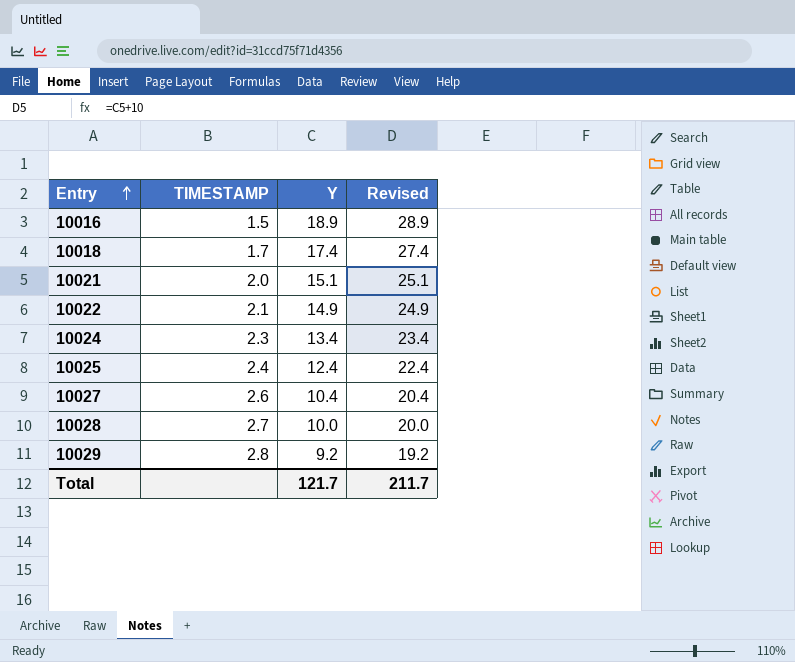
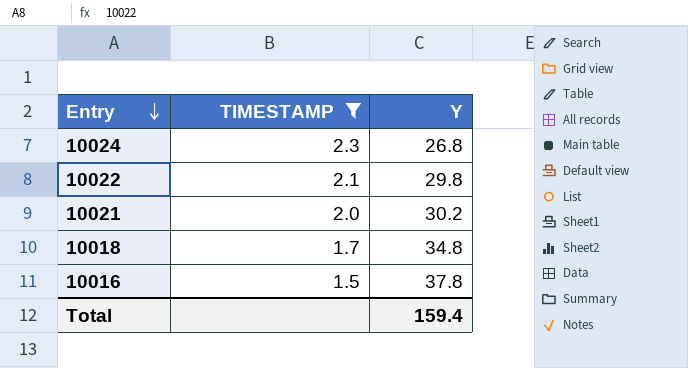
filter: none -> TIMESTAMP <= 2.3
row order: Entry ascending -> Entry descending
column Revised | formula: [Y] + 10 -> none
10024 | Y: 13.4 -> 26.8
10022 | Y: 14.9 -> 29.8
10021 | Y: 15.1 -> 30.2
10018 | Y: 17.4 -> 34.8
10016 | Y: 18.9 -> 37.8
Total | Y: 121.7 -> 159.4

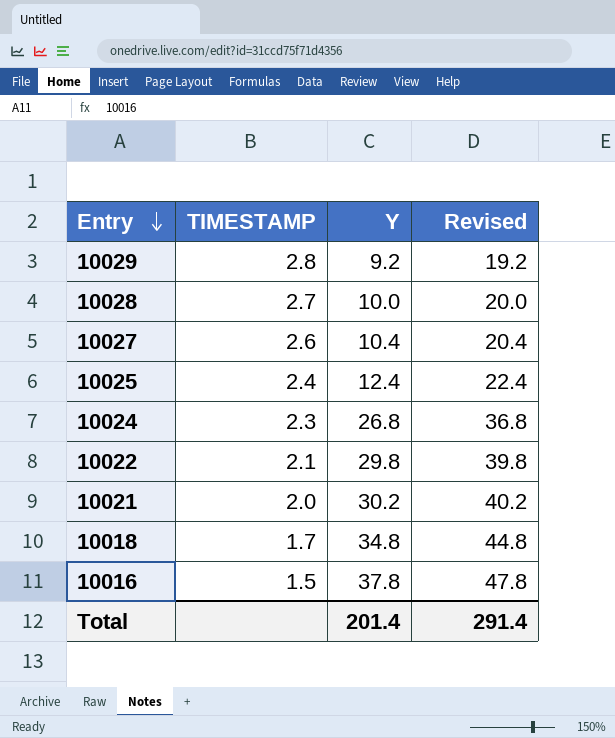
filter: TIMESTAMP <= 2.3 -> none
column Revised | formula: none -> [Y] + 10
Total | Y: 159.4 -> 201.4

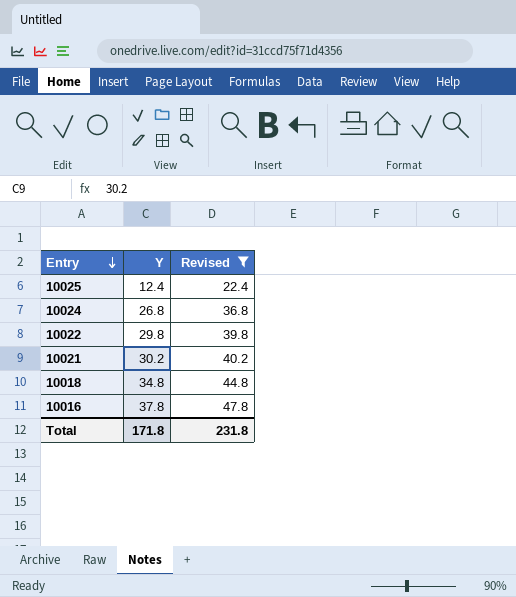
filter: none -> Revised >= 22.4
column TIMESTAMP | position: 2 -> none
Total | Y: 201.4 -> 171.8
Total | Revised: 291.4 -> 231.8

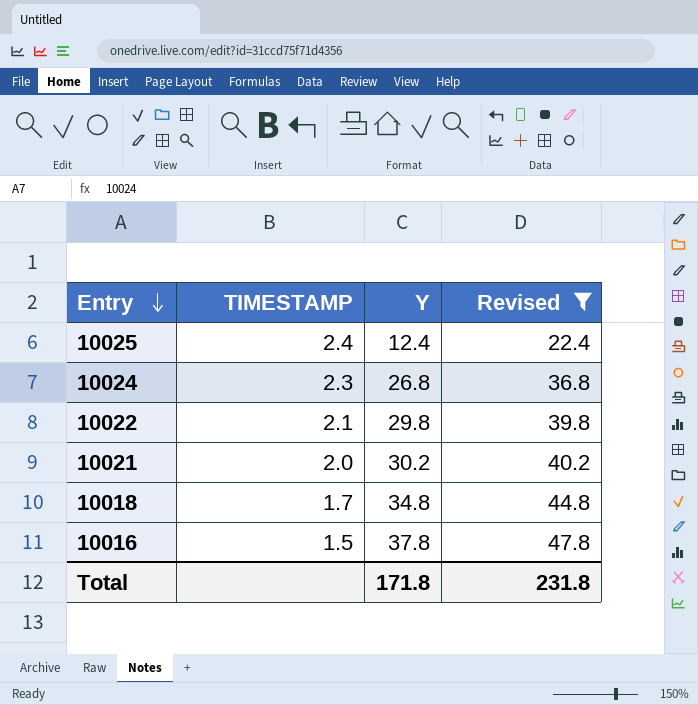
column TIMESTAMP | position: none -> 2

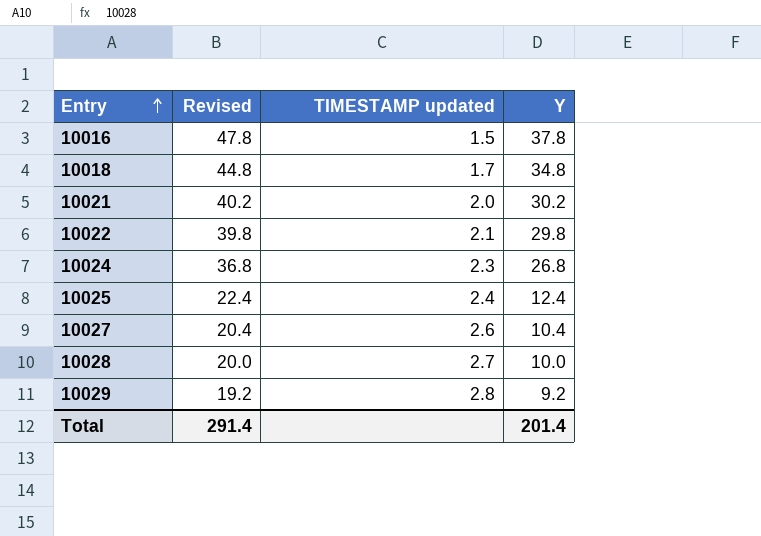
filter: Revised >= 22.4 -> none
row order: Entry descending -> Entry ascending
column Revised | position: 4 -> 2
column name: TIMESTAMP -> TIMESTAMP updated
Total | Revised: 231.8 -> 291.4
Total | Y: 171.8 -> 201.4

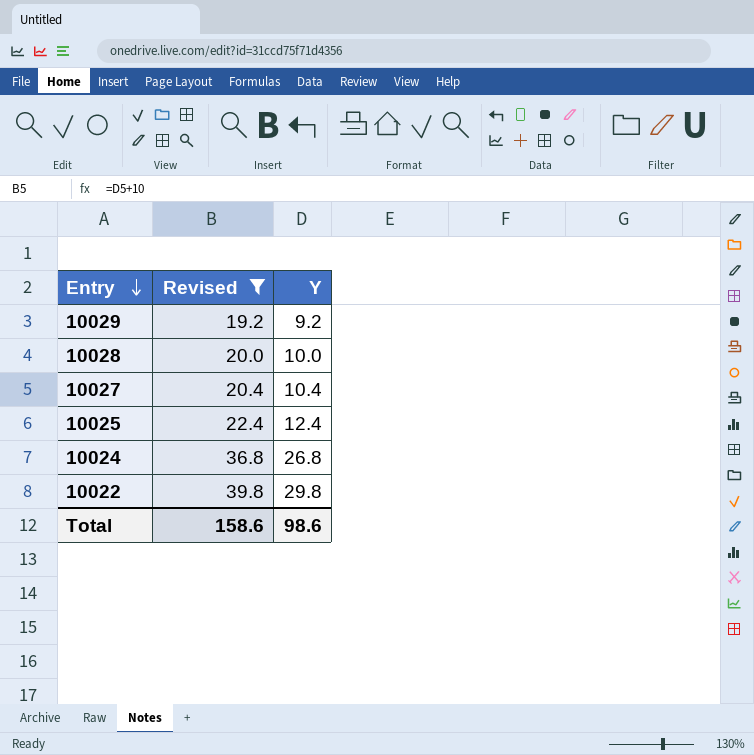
filter: none -> Revised <= 39.8
row order: Entry ascending -> Entry descending
column TIMESTAMP updated | position: 3 -> none
Total | Revised: 291.4 -> 158.6
Total | Y: 201.4 -> 98.6

